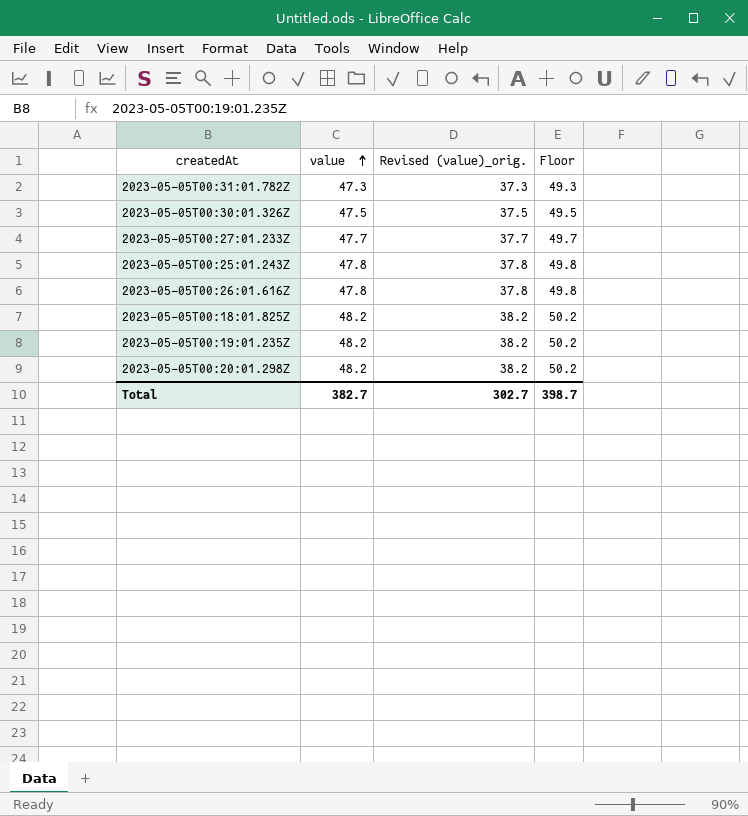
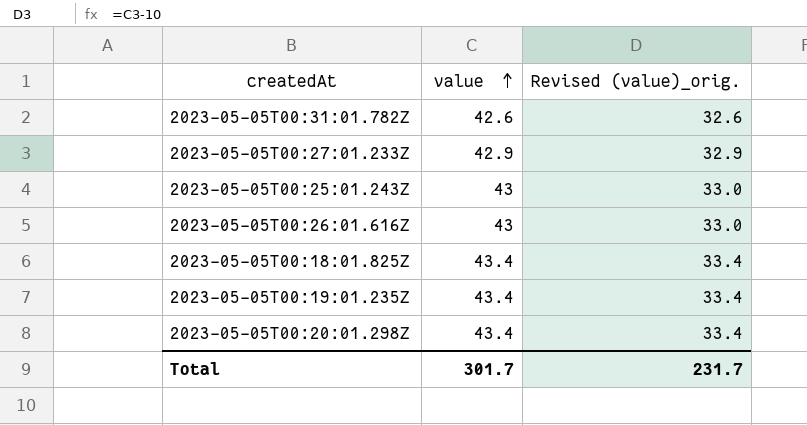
column Floor | formula: [value] + 2 -> none
row 2023-05-05T00:30:01.326Z: 47.5 | 37.5 | 49.5 -> none
2023-05-05T00:31:01.782Z | value: 47.3 -> 42.6
2023-05-05T00:31:01.782Z | Revised (value)_orig.: 37.3 -> 32.6
2023-05-05T00:27:01.233Z | value: 47.7 -> 42.9
2023-05-05T00:27:01.233Z | Revised (value)_orig.: 37.7 -> 32.9
2023-05-05T00:25:01.243Z | value: 47.8 -> 43
2023-05-05T00:25:01.243Z | Revised (value)_orig.: 37.8 -> 33.0
2023-05-05T00:26:01.616Z | value: 47.8 -> 43
2023-05-05T00:26:01.616Z | Revised (value)_orig.: 37.8 -> 33.0
2023-05-05T00:18:01.825Z | value: 48.2 -> 43.4
2023-05-05T00:18:01.825Z | Revised (value)_orig.: 38.2 -> 33.4
2023-05-05T00:19:01.235Z | value: 48.2 -> 43.4
2023-05-05T00:19:01.235Z | Revised (value)_orig.: 38.2 -> 33.4
2023-05-05T00:20:01.298Z | value: 48.2 -> 43.4
2023-05-05T00:20:01.298Z | Revised (value)_orig.: 38.2 -> 33.4
Total | value: 382.7 -> 301.7
Total | Revised (value)_orig.: 302.7 -> 231.7

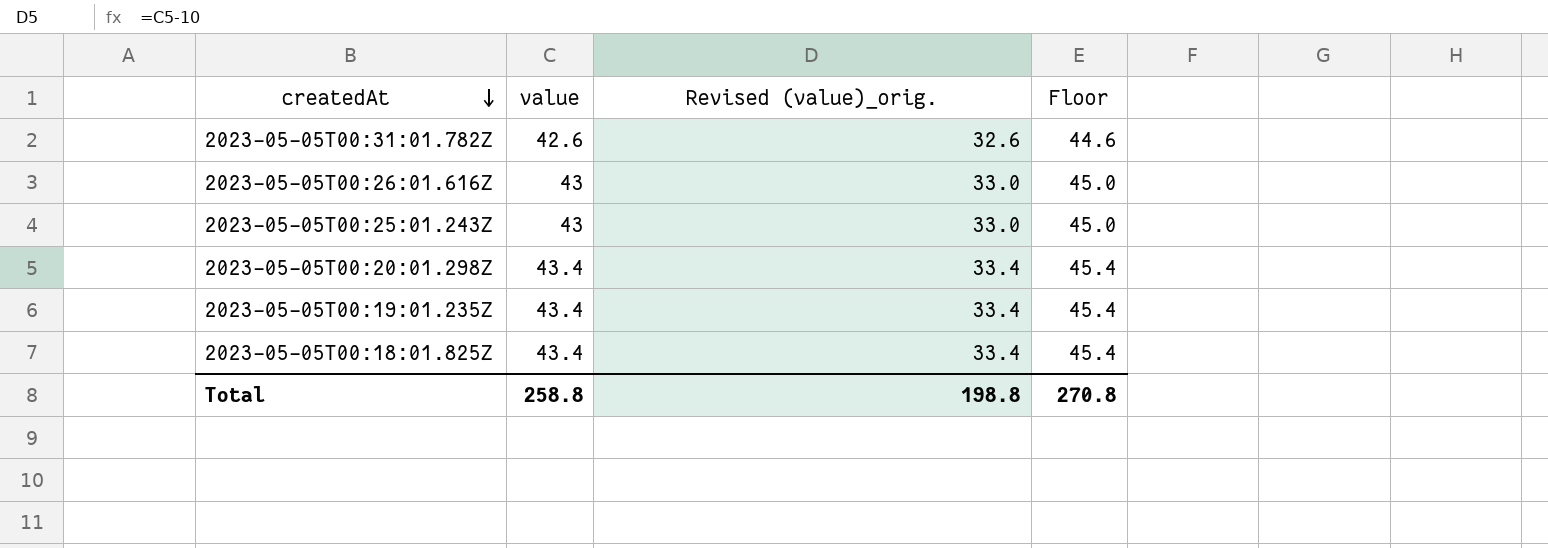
row order: value ascending -> createdAt descending
column Floor | formula: none -> [value] + 2
row 2023-05-05T00:27:01.233Z: 42.9 | 32.9 -> none
Total | value: 301.7 -> 258.8
Total | Revised (value)_orig.: 231.7 -> 198.8

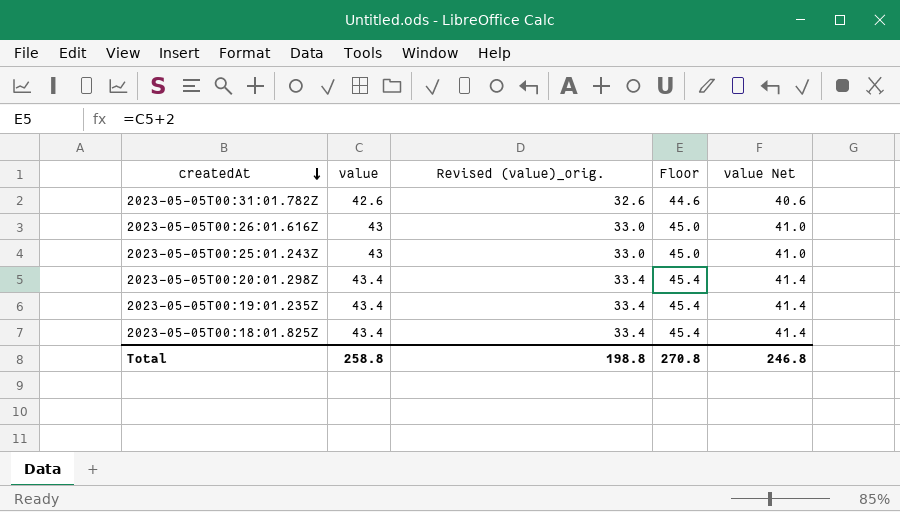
column value Net | formula: none -> [value] - 2

